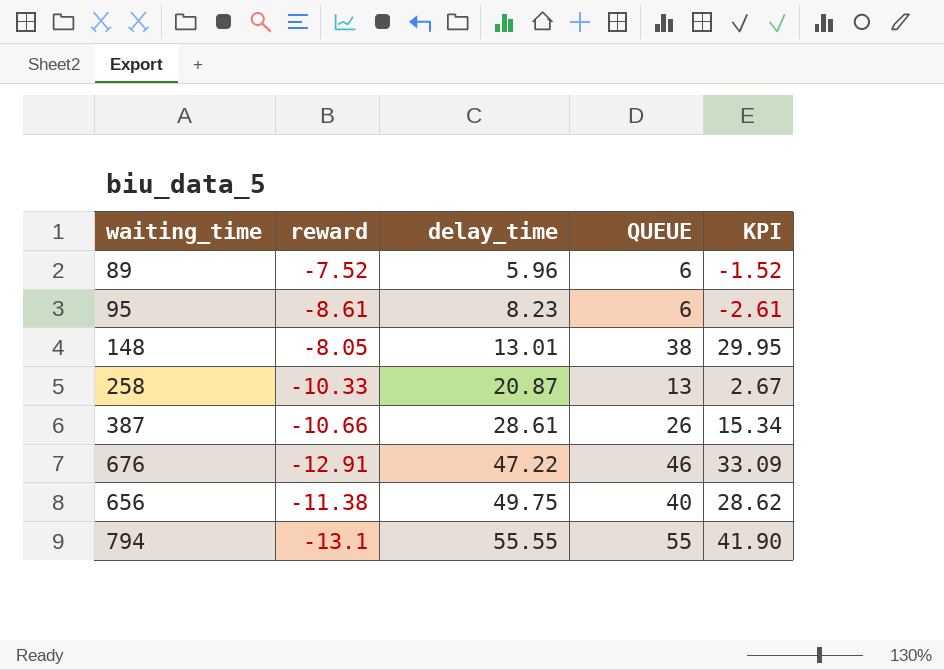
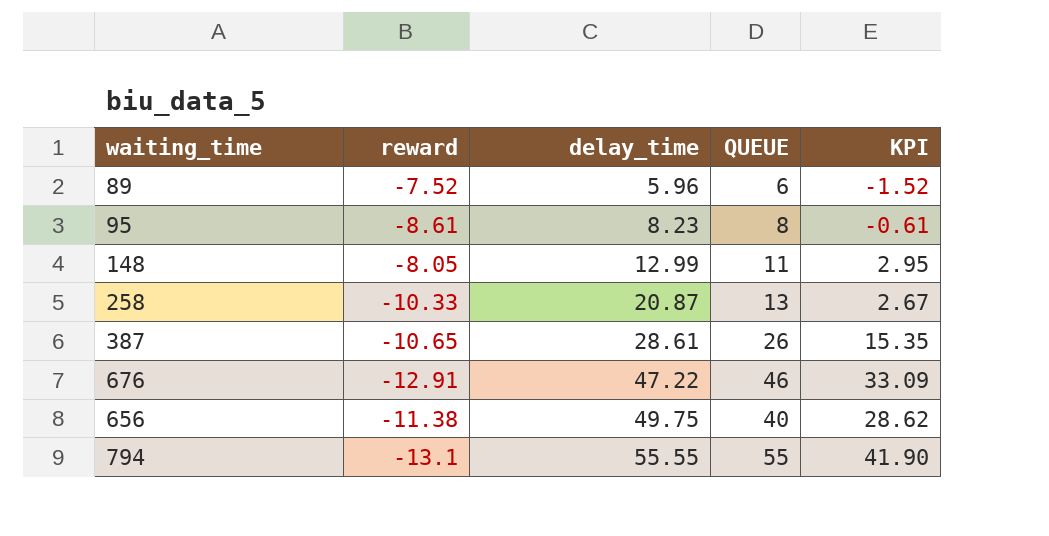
95 | QUEUE: 6 -> 8
95 | KPI: -2.61 -> -0.61
148 | delay_time: 13.01 -> 12.99
148 | QUEUE: 38 -> 11
148 | KPI: 29.95 -> 2.95
387 | reward: -10.66 -> -10.65
387 | KPI: 15.34 -> 15.35

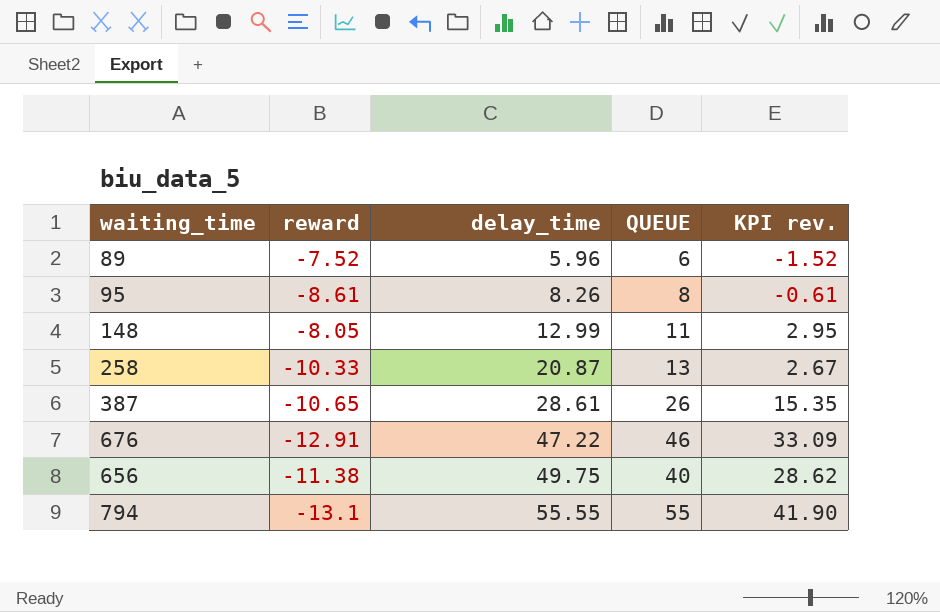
column name: KPI -> KPI rev.
95 | delay_time: 8.23 -> 8.26

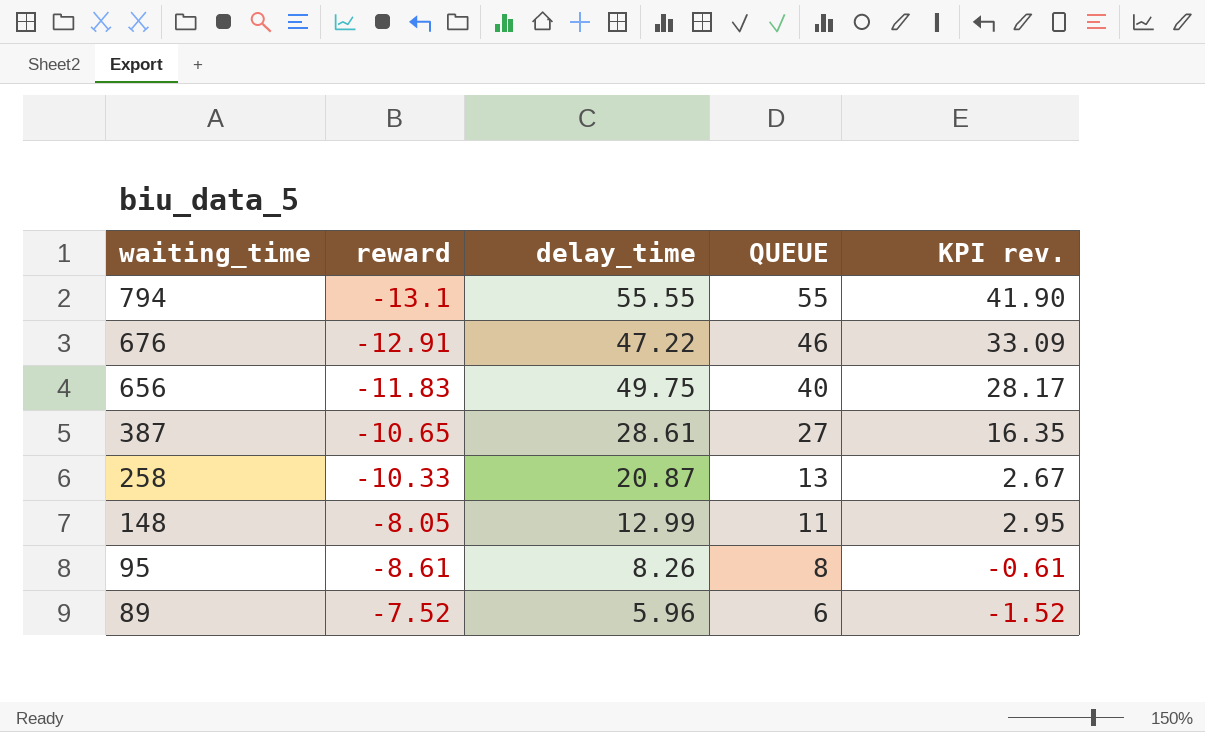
row order: delay_time ascending -> waiting_time descending
656 | reward: -11.38 -> -11.83
656 | KPI rev.: 28.62 -> 28.17
387 | QUEUE: 26 -> 27
387 | KPI rev.: 15.35 -> 16.35

